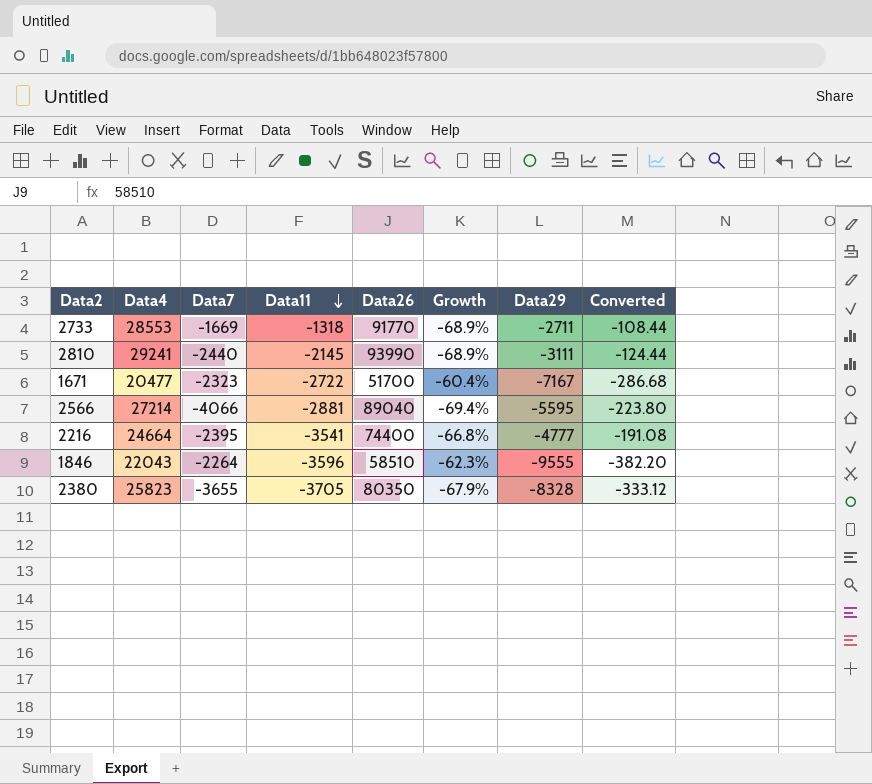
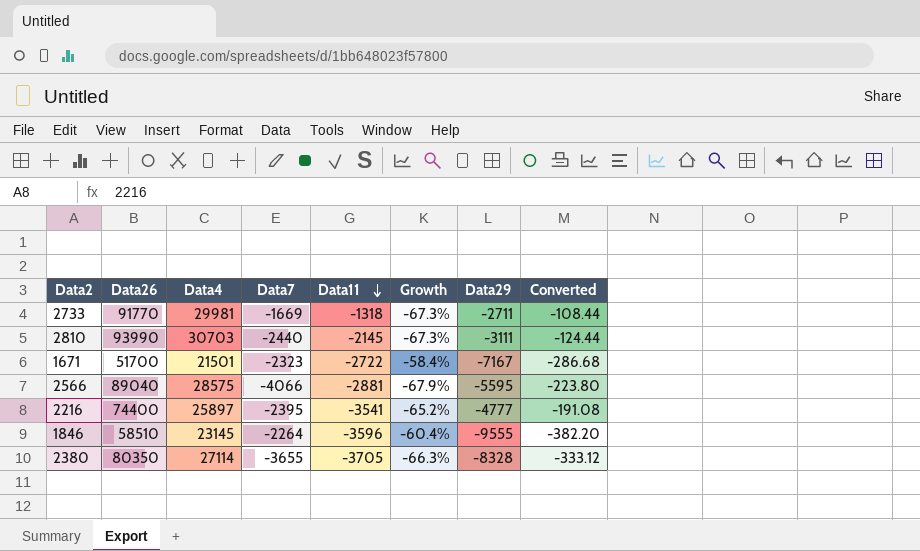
column Data26 | position: 5 -> 2
2733 | Data4: 28553 -> 29981
2733 | Growth: -68.9% -> -67.3%
2810 | Data4: 29241 -> 30703
2810 | Growth: -68.9% -> -67.3%
1671 | Data4: 20477 -> 21501
1671 | Growth: -60.4% -> -58.4%
2566 | Data4: 27214 -> 28575
2566 | Growth: -69.4% -> -67.9%
2216 | Data4: 24664 -> 25897
2216 | Growth: -66.8% -> -65.2%
1846 | Data4: 22043 -> 23145
1846 | Growth: -62.3% -> -60.4%
2380 | Data4: 25823 -> 27114
2380 | Growth: -67.9% -> -66.3%

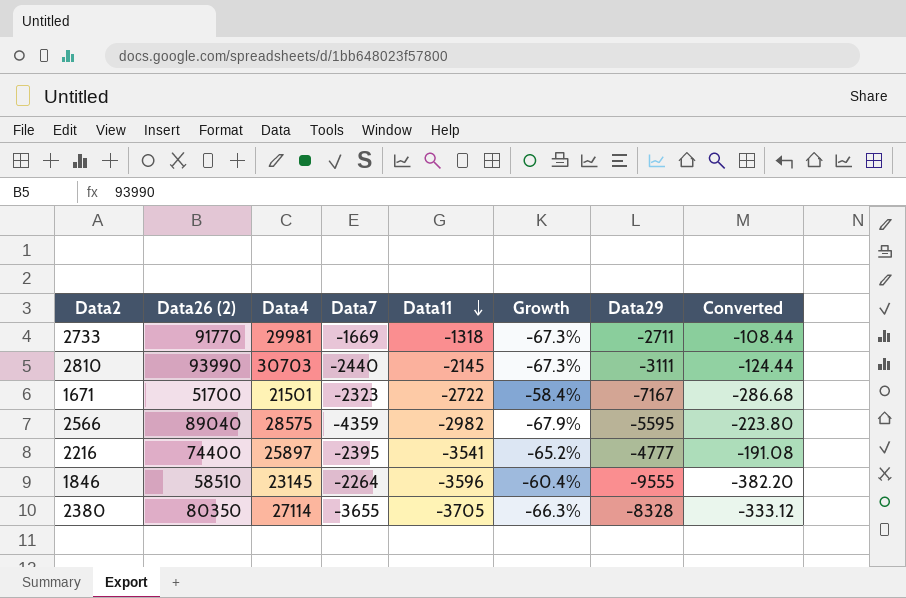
column name: Data26 -> Data26 (2)
2566 | Data7: -4066 -> -4359
2566 | Data11: -2881 -> -2982

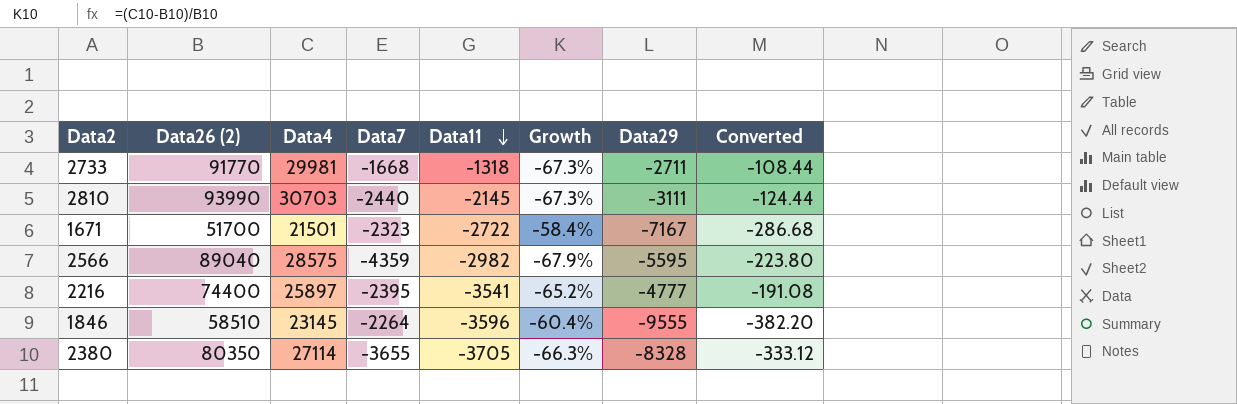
2733 | Data7: -1669 -> -1668

